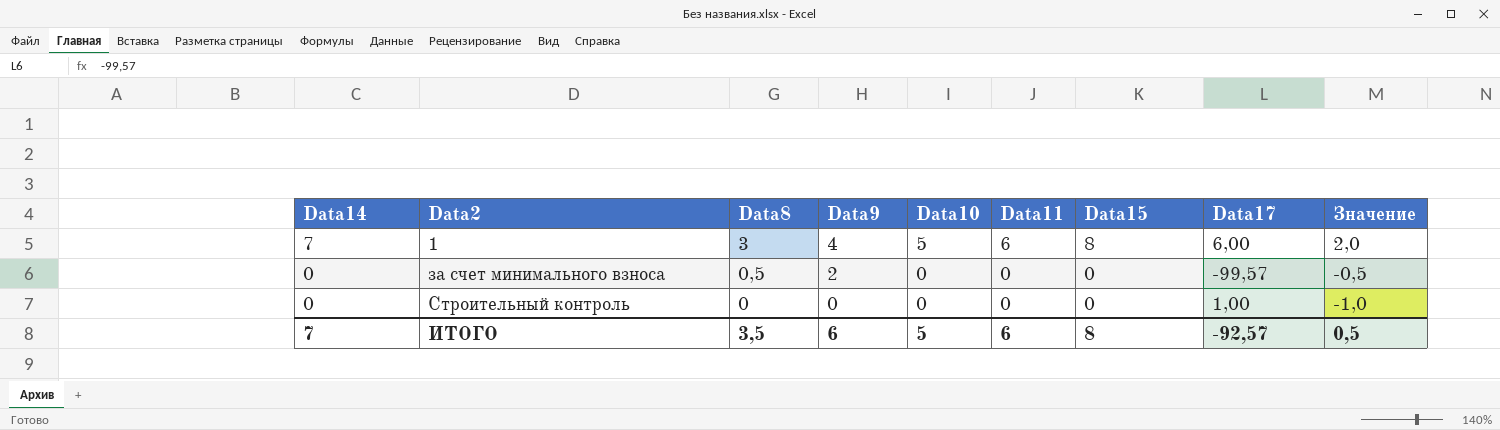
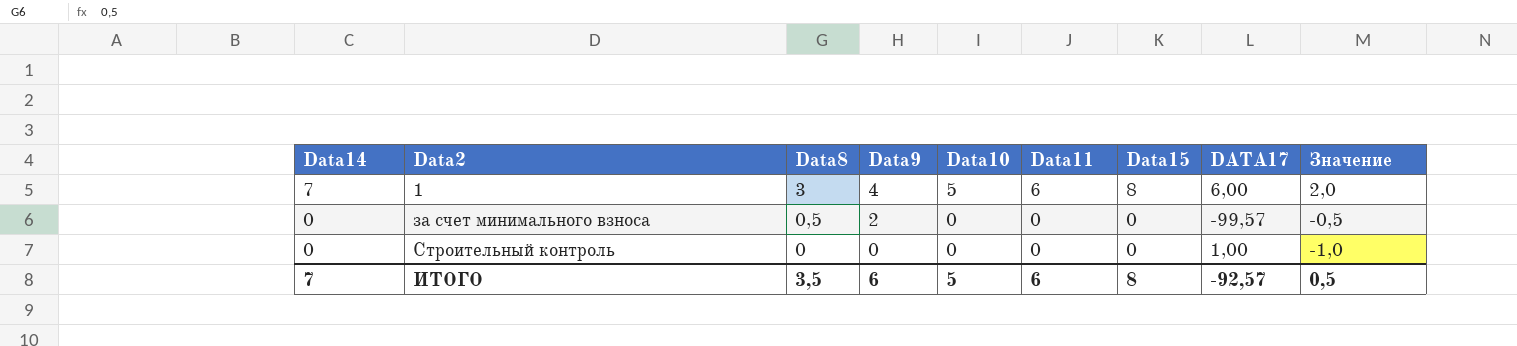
column name: Data17 -> DATA17

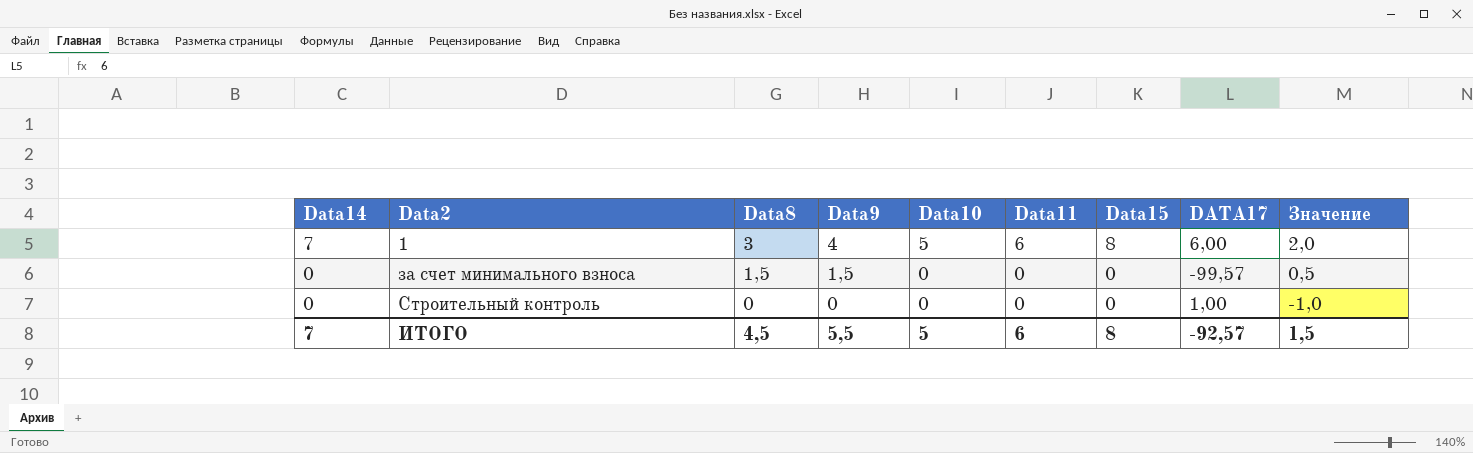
за счет минимального взноса | Data8: 0,5 -> 1,5
за счет минимального взноса | Data9: 2 -> 1,5
за счет минимального взноса | Значение: -0,5 -> 0,5
ИТОГО | Data8: 3,5 -> 4,5
ИТОГО | Data9: 6 -> 5,5
ИТОГО | Значение: 0,5 -> 1,5

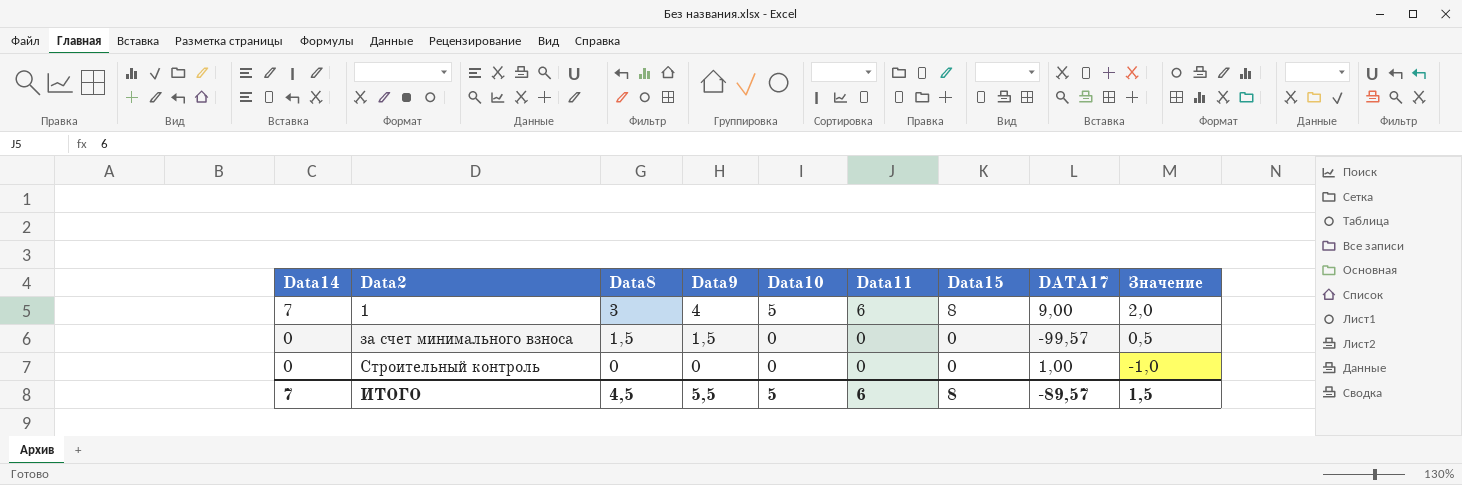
1 | DATA17: 6,00 -> 9,00
ИТОГО | DATA17: -92,57 -> -89,57

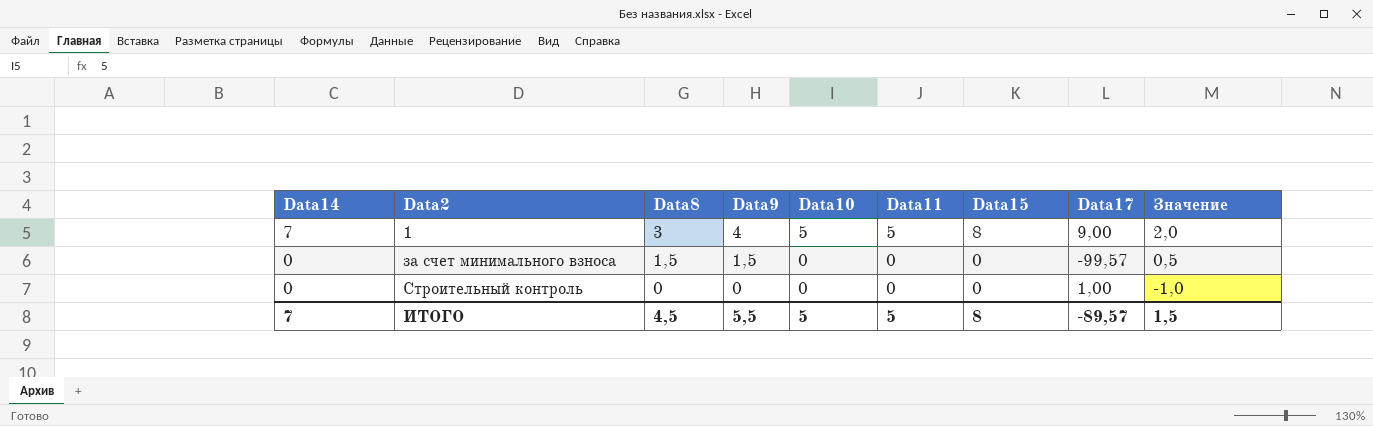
column name: DATA17 -> Data17
1 | Data11: 6 -> 5
ИТОГО | Data11: 6 -> 5

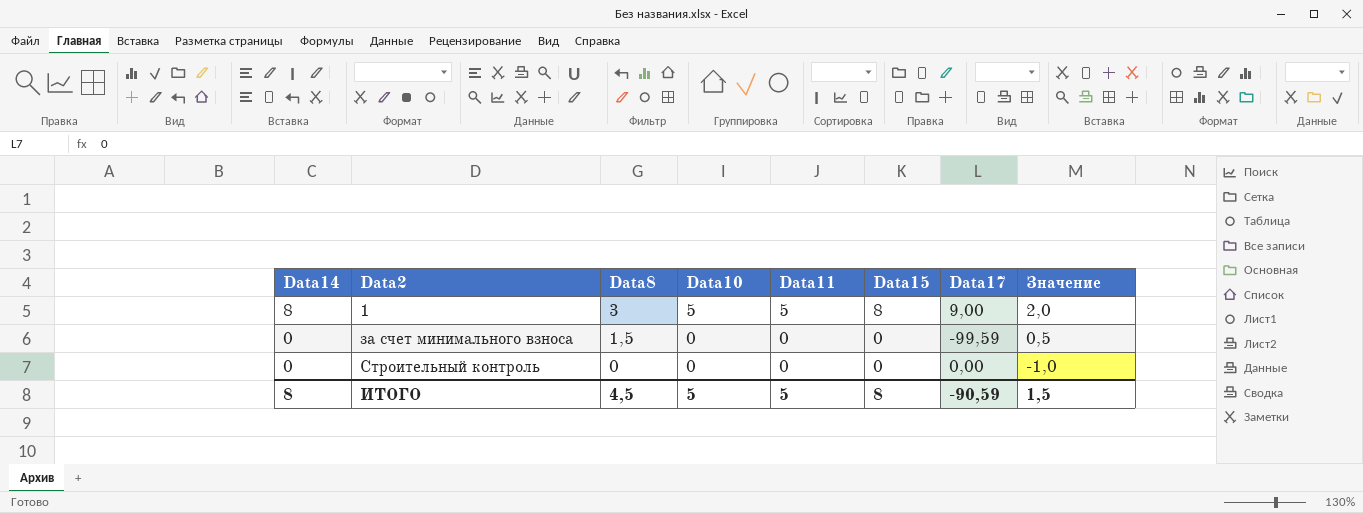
column Data9 | position: 4 -> none
1 | Data14: 7 -> 8
за счет минимального взноса | Data17: -99,57 -> -99,59
Строительный контроль | Data17: 1,00 -> 0,00
ИТОГО | Data14: 7 -> 8
ИТОГО | Data17: -89,57 -> -90,59

